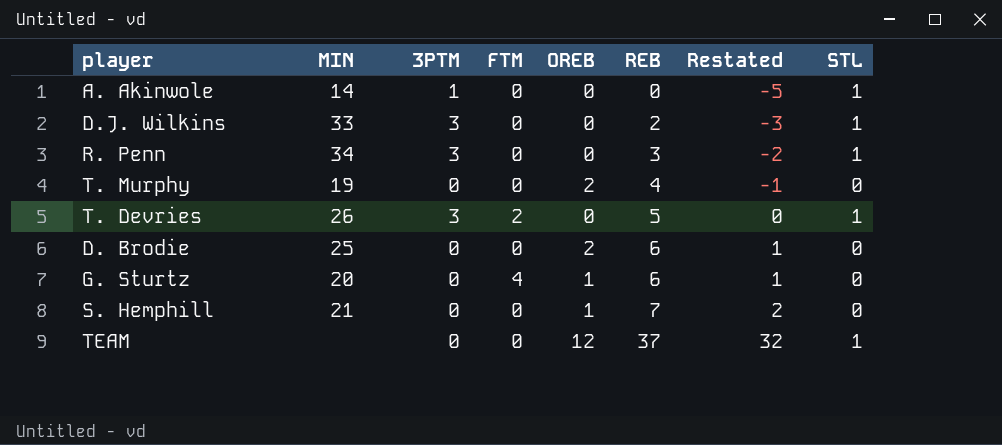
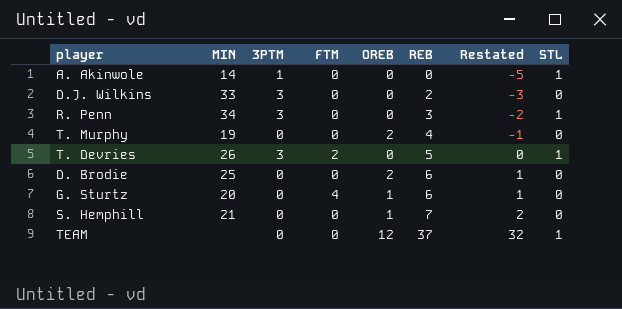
D.J. Wilkins | STL: 1 -> 0

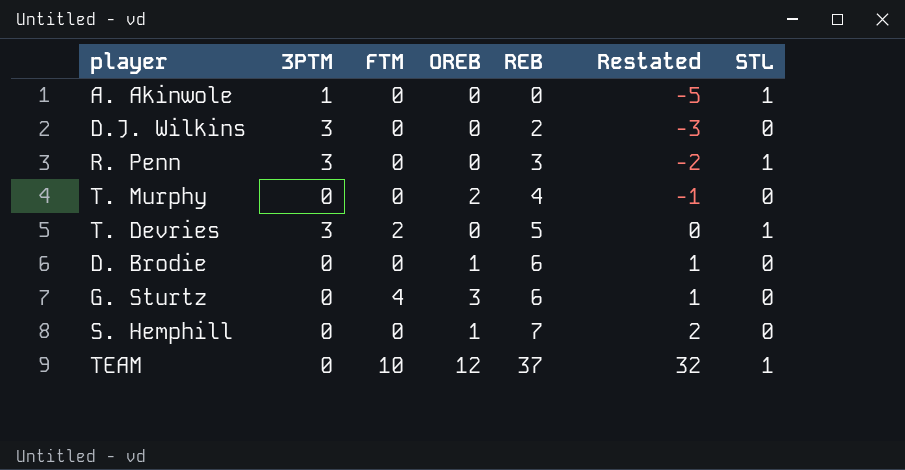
column MIN | position: 2 -> none
D. Brodie | OREB: 2 -> 1
G. Sturtz | OREB: 1 -> 3
TEAM | FTM: 0 -> 10

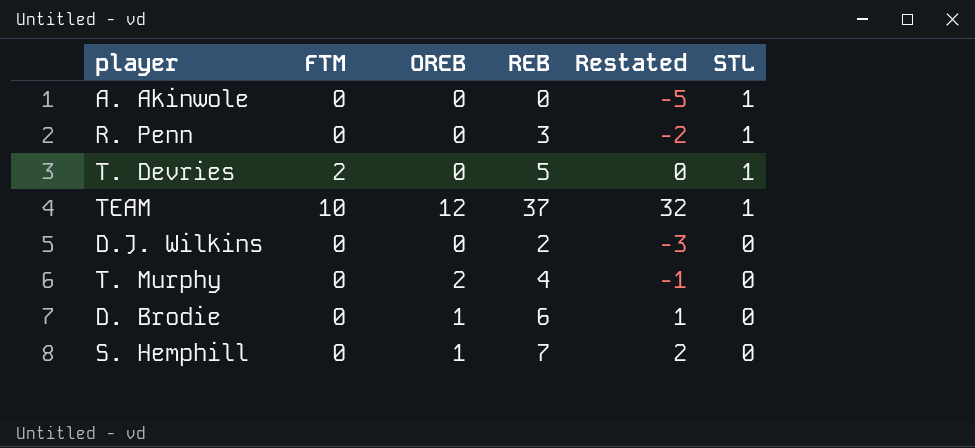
row order: REB ascending -> STL descending
column 3PTM | position: 2 -> none
row G. Sturtz: 0 | 4 | 3 | 6 | 1 | 0 -> none

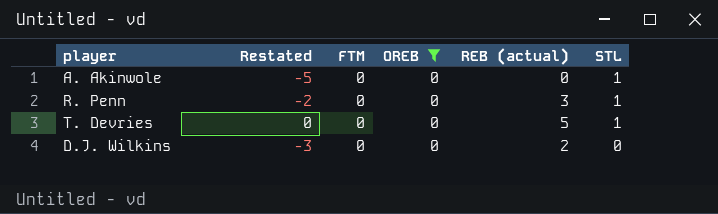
filter: none -> OREB = 0
column Restated | position: 5 -> 2
column name: REB -> REB (actual)
T. Devries | FTM: 2 -> 0

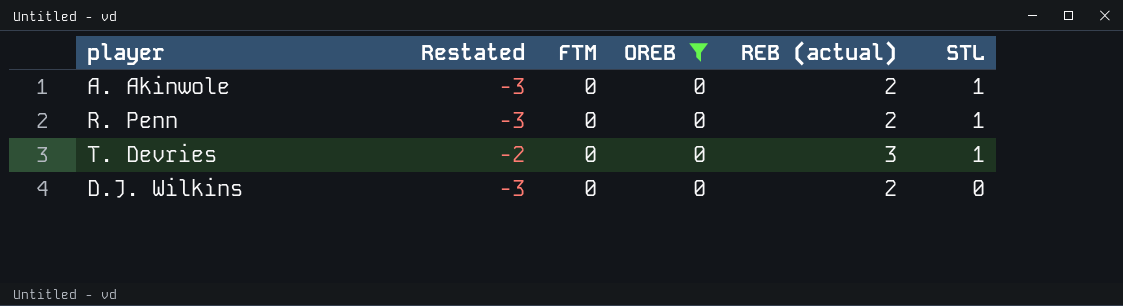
A. Akinwole | Restated: -5 -> -3
A. Akinwole | REB (actual): 0 -> 2
R. Penn | Restated: -2 -> -3
R. Penn | REB (actual): 3 -> 2
T. Devries | Restated: 0 -> -2
T. Devries | REB (actual): 5 -> 3

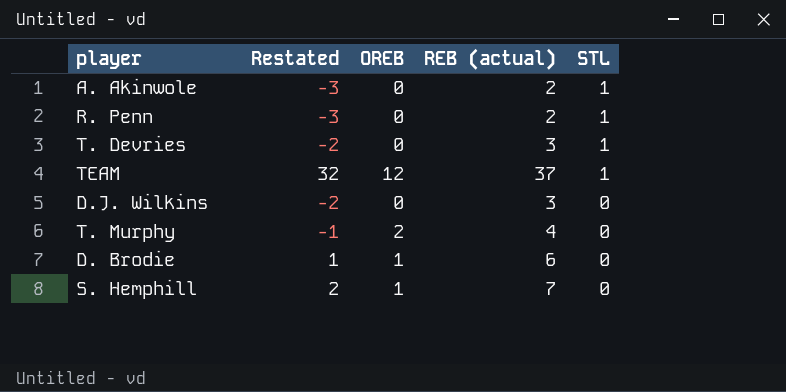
filter: OREB = 0 -> none
column FTM | position: 3 -> none
D.J. Wilkins | Restated: -3 -> -2
D.J. Wilkins | REB (actual): 2 -> 3

